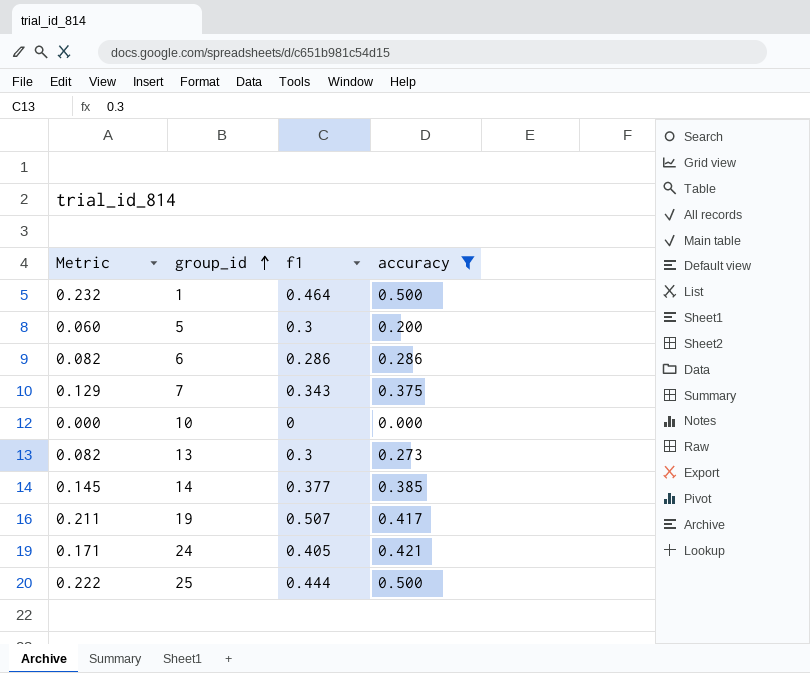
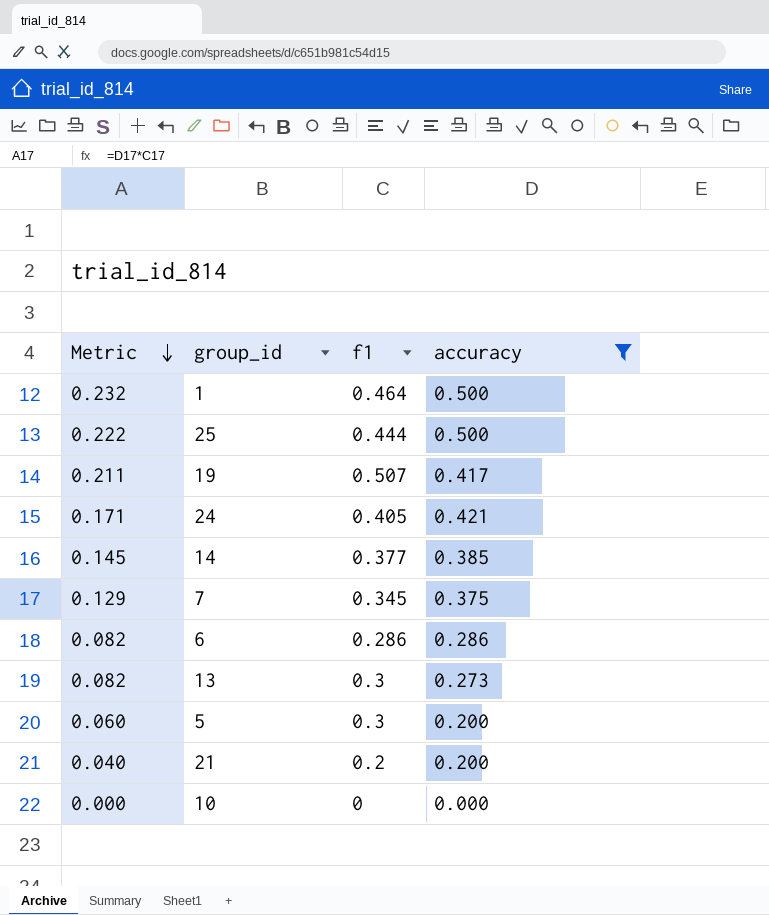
row order: group_id ascending -> Metric descending
7 | f1: 0.343 -> 0.345
row 21: none -> 0.040 | 0.2 | 0.200

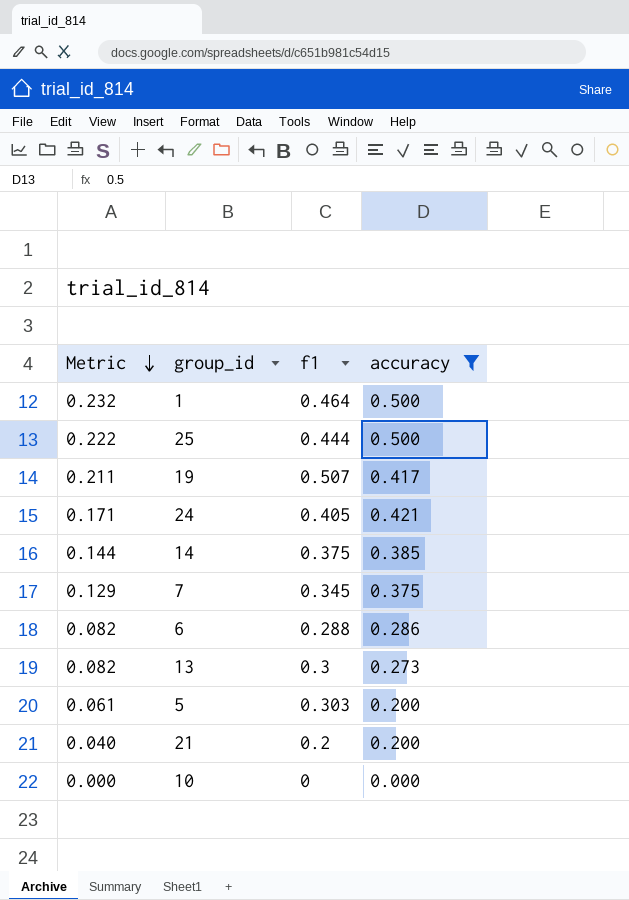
14 | Metric: 0.145 -> 0.144
14 | f1: 0.377 -> 0.375
6 | f1: 0.286 -> 0.288
5 | Metric: 0.060 -> 0.061
5 | f1: 0.3 -> 0.303

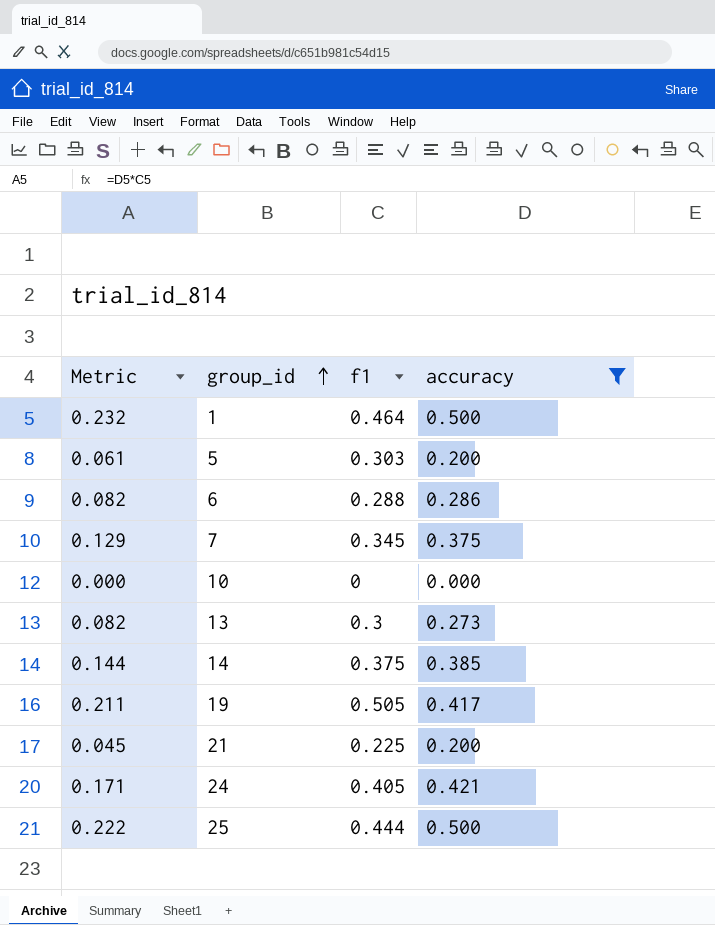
row order: Metric descending -> group_id ascending
19 | f1: 0.507 -> 0.505
21 | Metric: 0.040 -> 0.045
21 | f1: 0.2 -> 0.225

